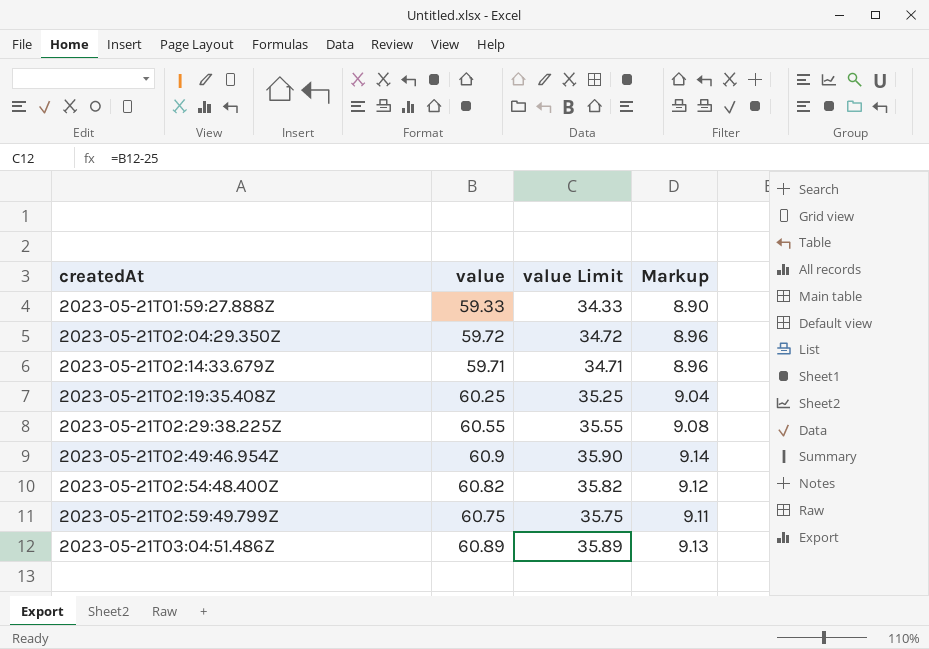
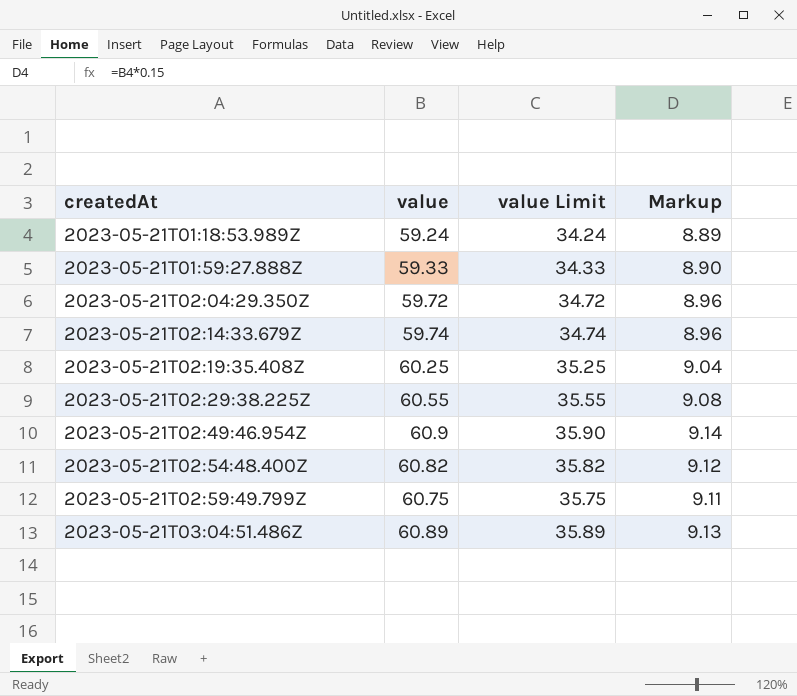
row 2023-05-21T01:18:53.989Z: none -> 59.24 | 34.24 | 8.89
2023-05-21T02:14:33.679Z | value: 59.71 -> 59.74
2023-05-21T02:14:33.679Z | value Limit: 34.71 -> 34.74

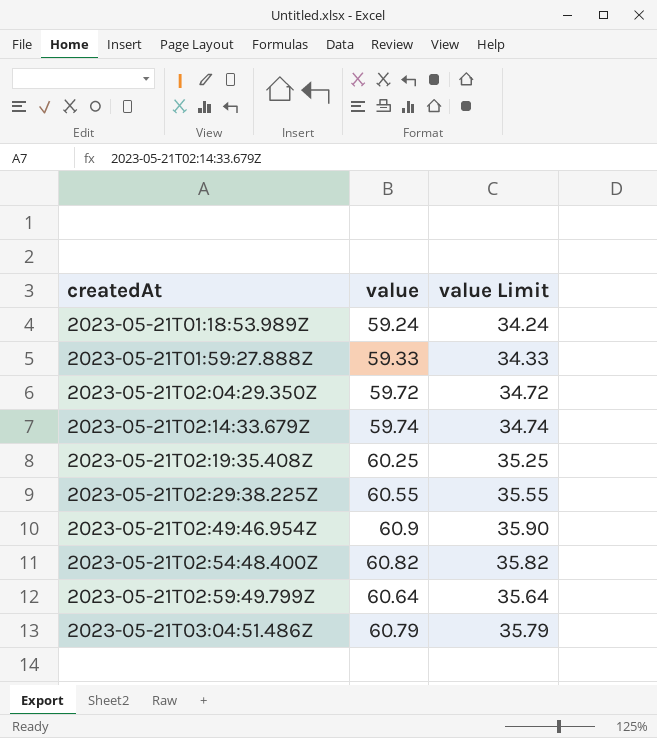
column Markup | formula: [value] * 0.15 -> none
2023-05-21T02:59:49.799Z | value: 60.75 -> 60.64
2023-05-21T02:59:49.799Z | value Limit: 35.75 -> 35.64
2023-05-21T03:04:51.486Z | value: 60.89 -> 60.79
2023-05-21T03:04:51.486Z | value Limit: 35.89 -> 35.79

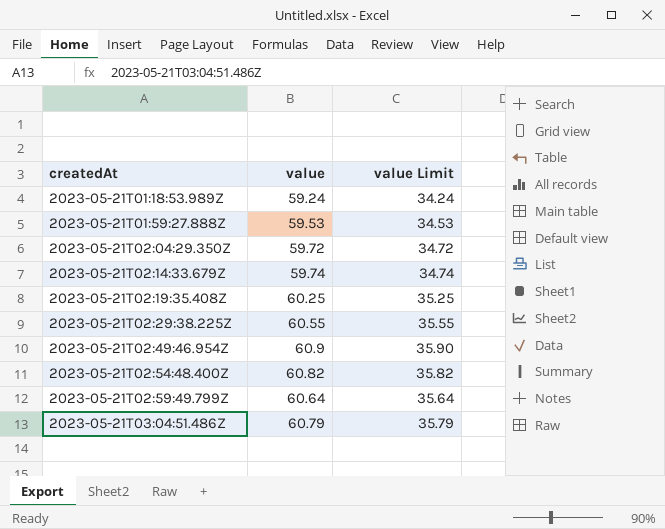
2023-05-21T01:59:27.888Z | value: 59.33 -> 59.53
2023-05-21T01:59:27.888Z | value Limit: 34.33 -> 34.53

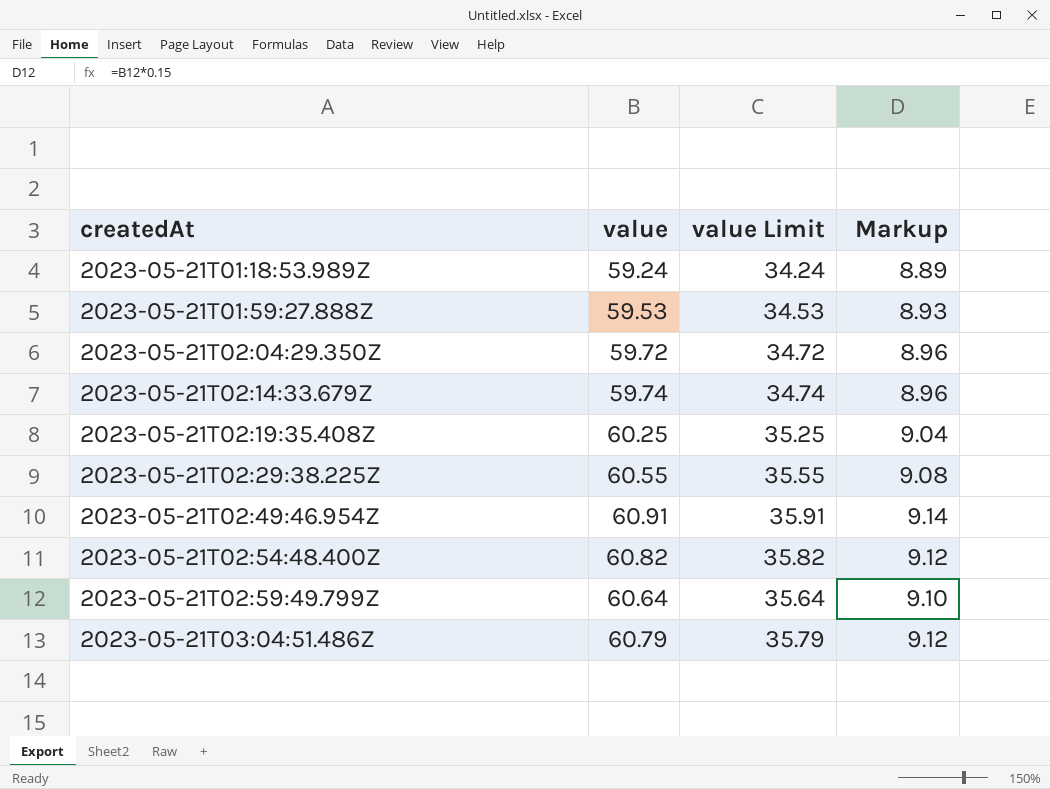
column Markup | formula: none -> [value] * 0.15
2023-05-21T02:49:46.954Z | value: 60.9 -> 60.91
2023-05-21T02:49:46.954Z | value Limit: 35.90 -> 35.91

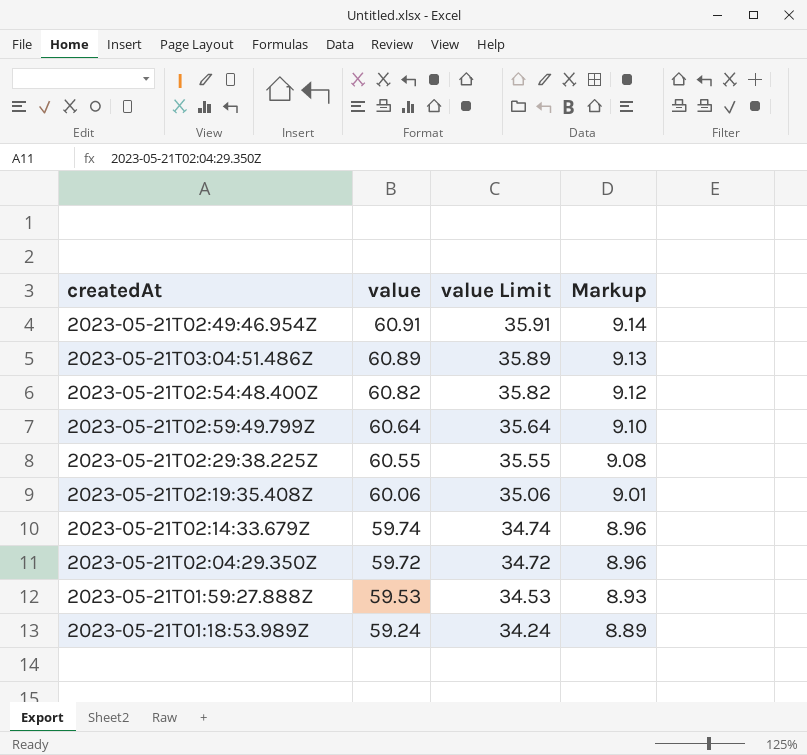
row order: createdAt ascending -> value descending
2023-05-21T03:04:51.486Z | value: 60.79 -> 60.89
2023-05-21T03:04:51.486Z | value Limit: 35.79 -> 35.89
2023-05-21T03:04:51.486Z | Markup: 9.12 -> 9.13
2023-05-21T02:19:35.408Z | value: 60.25 -> 60.06
2023-05-21T02:19:35.408Z | value Limit: 35.25 -> 35.06
2023-05-21T02:19:35.408Z | Markup: 9.04 -> 9.01

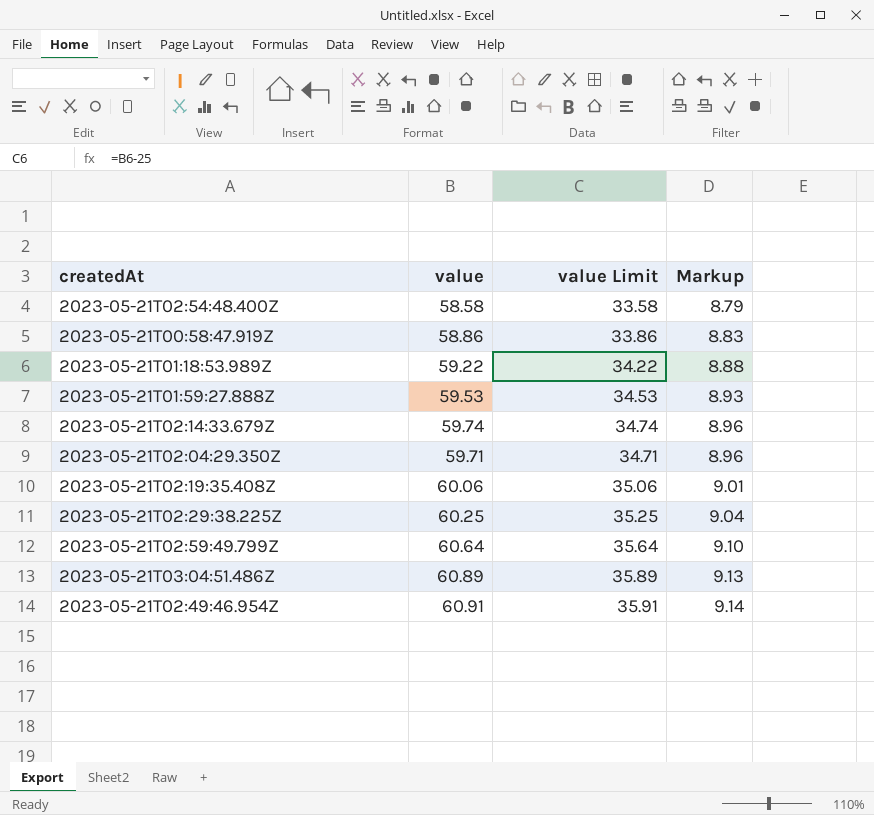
row order: value descending -> Markup ascending
2023-05-21T02:54:48.400Z | value: 60.82 -> 58.58
2023-05-21T02:54:48.400Z | value Limit: 35.82 -> 33.58
2023-05-21T02:54:48.400Z | Markup: 9.12 -> 8.79
row 2023-05-21T00:58:47.919Z: none -> 58.86 | 33.86 | 8.83
2023-05-21T01:18:53.989Z | value: 59.24 -> 59.22
2023-05-21T01:18:53.989Z | value Limit: 34.24 -> 34.22
2023-05-21T01:18:53.989Z | Markup: 8.89 -> 8.88
2023-05-21T02:04:29.350Z | value: 59.72 -> 59.71
2023-05-21T02:04:29.350Z | value Limit: 34.72 -> 34.71
2023-05-21T02:29:38.225Z | value: 60.55 -> 60.25
2023-05-21T02:29:38.225Z | value Limit: 35.55 -> 35.25
2023-05-21T02:29:38.225Z | Markup: 9.08 -> 9.04

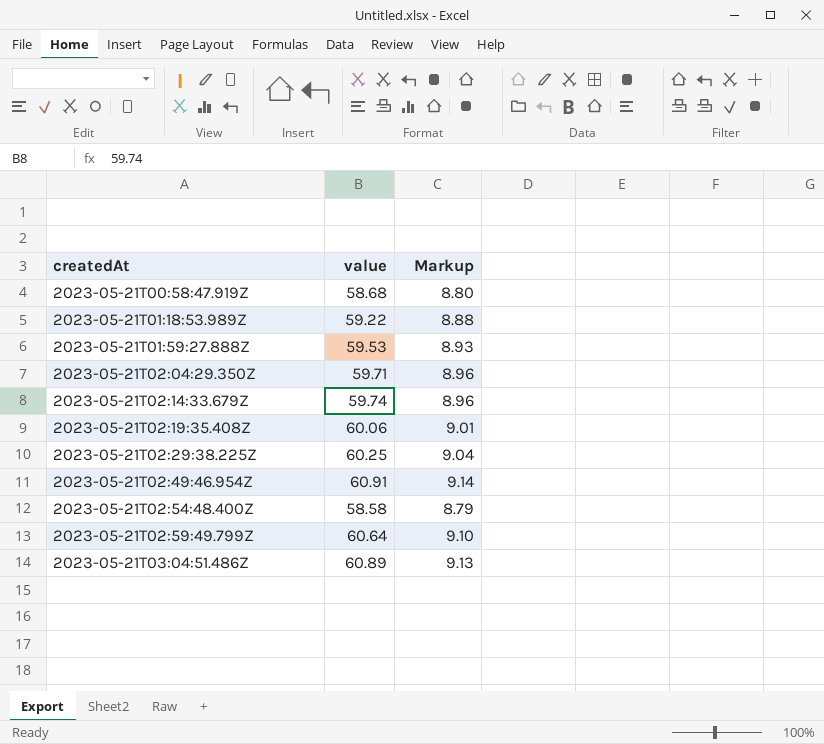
row order: Markup ascending -> createdAt ascending
column value Limit | formula: [value] - 25 -> none
2023-05-21T00:58:47.919Z | value: 58.86 -> 58.68
2023-05-21T00:58:47.919Z | Markup: 8.83 -> 8.80

